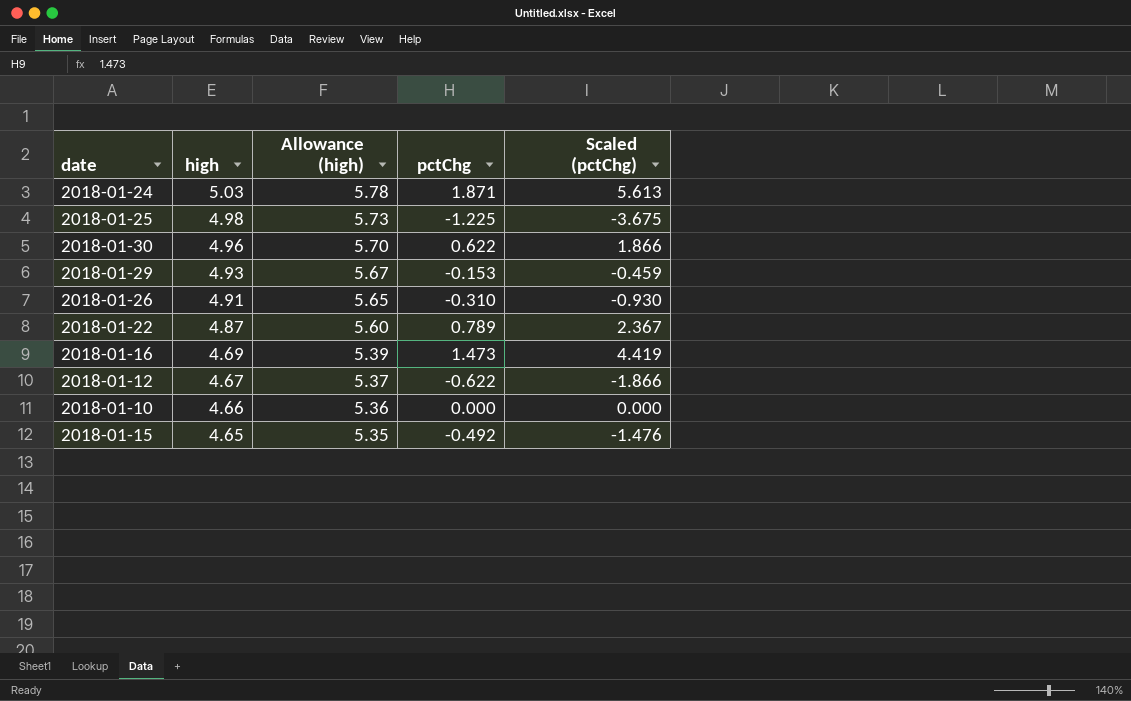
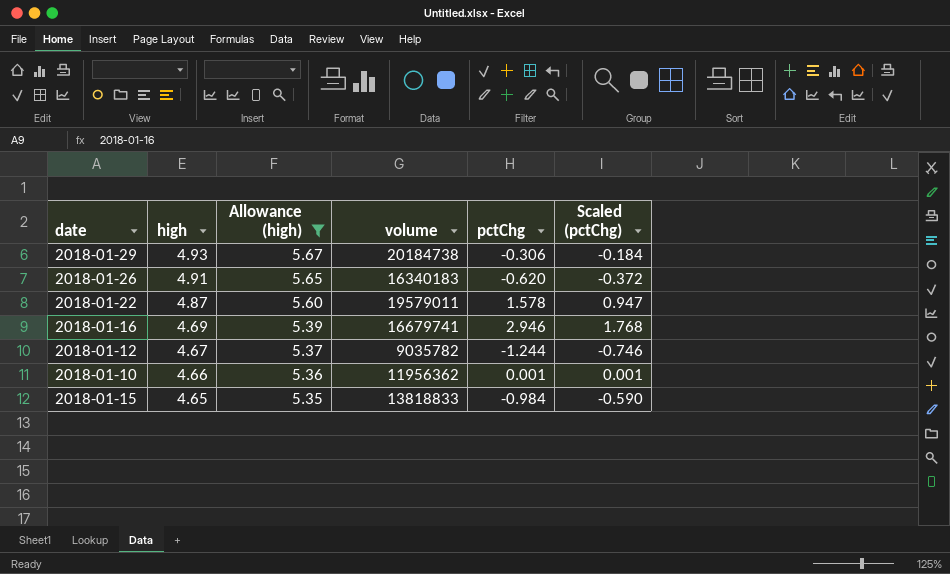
filter: none -> Allowance (high) <= 5.67
column volume | position: none -> 4
column Scaled (pctChg) | formula: [pctChg] * 3 -> [pctChg] * 0.6
2018-01-29 | pctChg: -0.153 -> -0.306
2018-01-26 | pctChg: -0.310 -> -0.620
2018-01-22 | pctChg: 0.789 -> 1.578
2018-01-16 | pctChg: 1.473 -> 2.946
2018-01-12 | pctChg: -0.622 -> -1.244
2018-01-10 | pctChg: 0.000 -> 0.001
2018-01-15 | pctChg: -0.492 -> -0.984

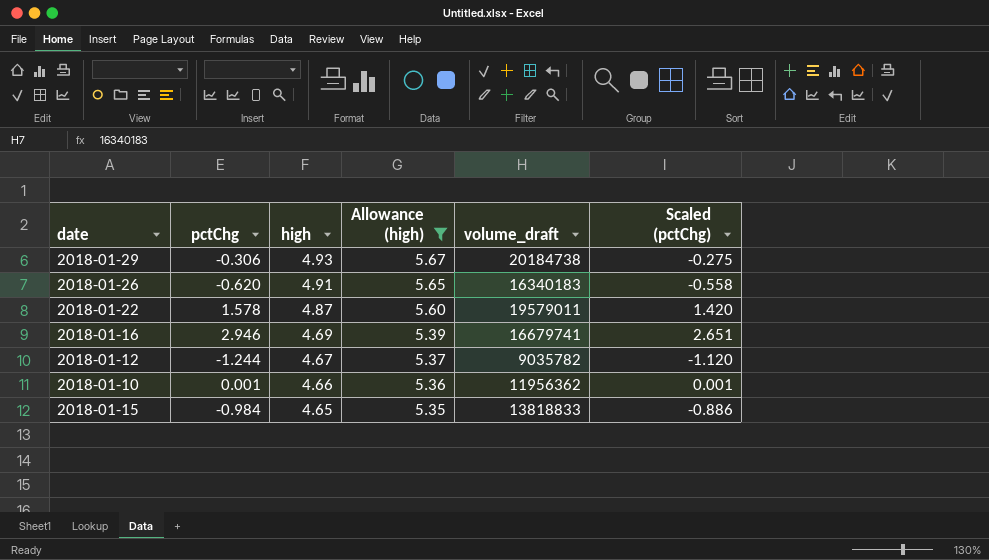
column pctChg | position: 5 -> 2
column name: volume -> volume_draft
column Scaled (pctChg) | formula: [pctChg] * 0.6 -> [pctChg] * 0.9

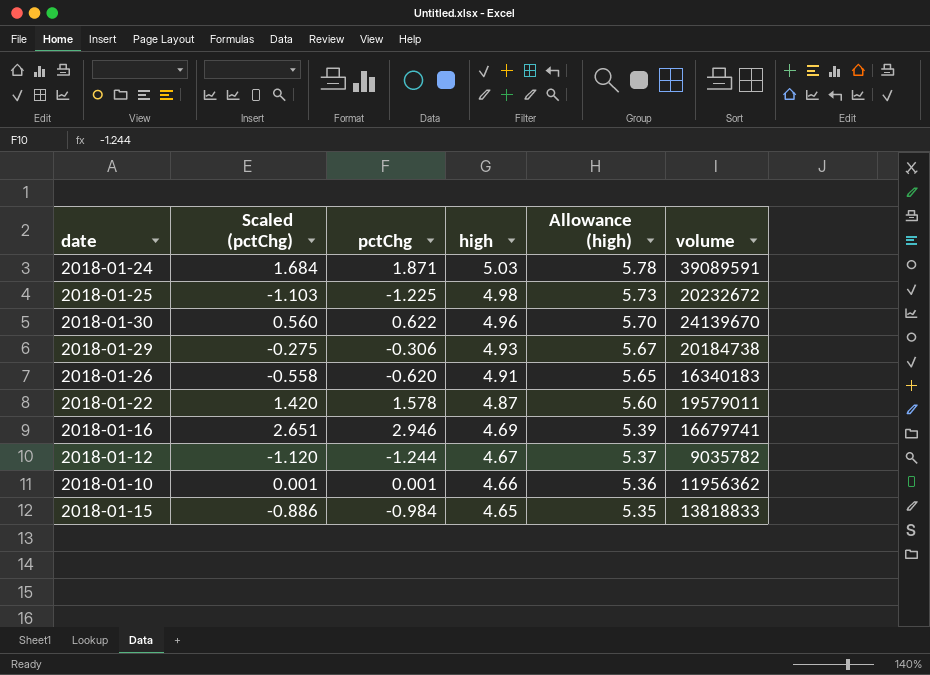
filter: Allowance (high) <= 5.67 -> none
column Scaled (pctChg) | position: 6 -> 2
column name: volume_draft -> volume

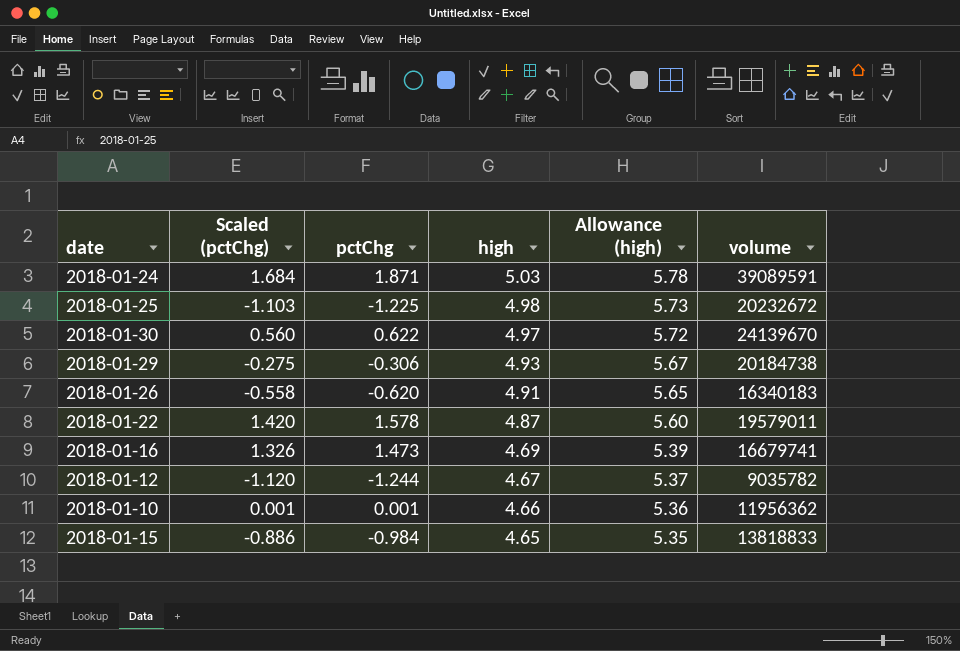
2018-01-30 | high: 4.96 -> 4.97
2018-01-30 | Allowance (high): 5.70 -> 5.72
2018-01-16 | Scaled (pctChg): 2.651 -> 1.326
2018-01-16 | pctChg: 2.946 -> 1.473

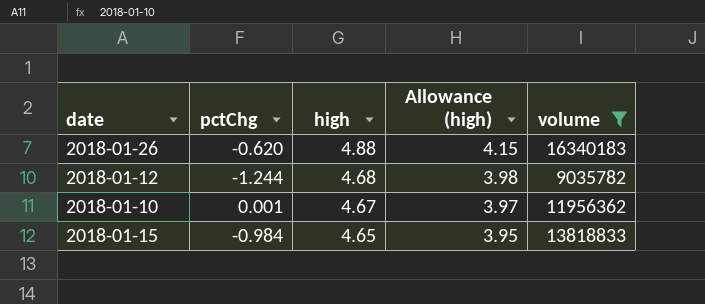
filter: none -> volume <= 16340183
column Scaled (pctChg) | formula: [pctChg] * 0.9 -> none
column Allowance (high) | formula: [high] * 1.15 -> [high] * 0.85
2018-01-26 | high: 4.91 -> 4.88
2018-01-12 | high: 4.67 -> 4.68
2018-01-10 | high: 4.66 -> 4.67

